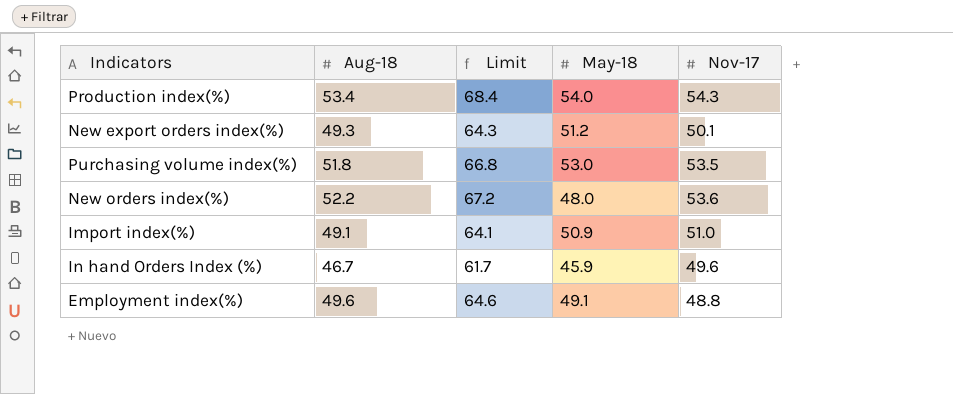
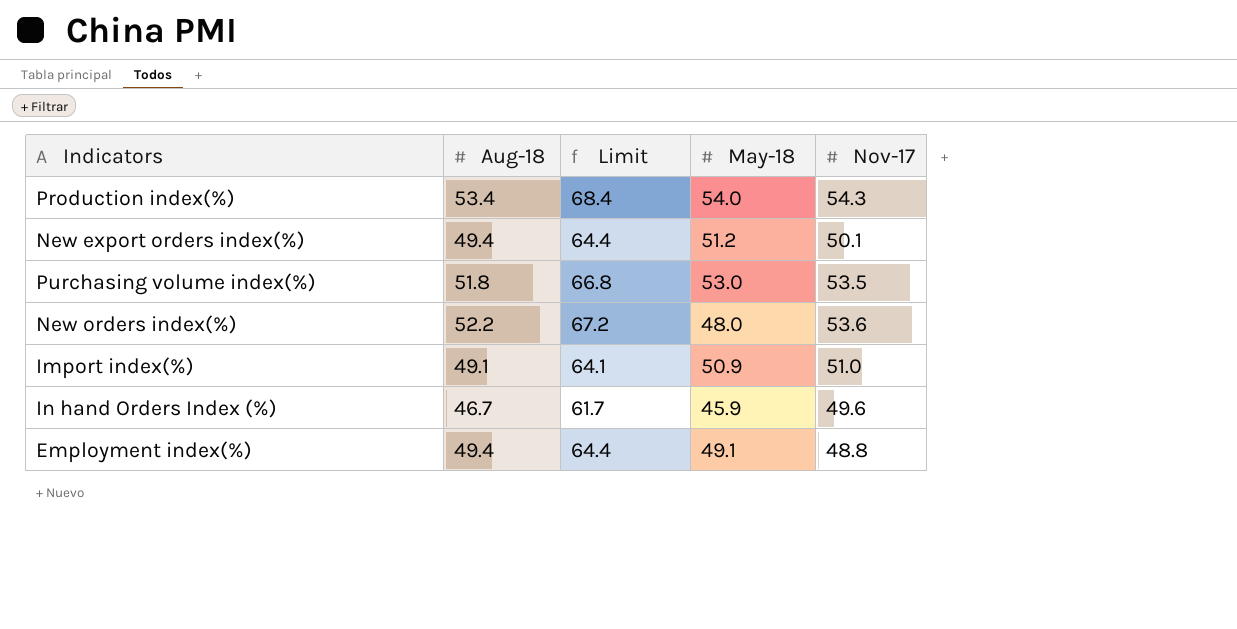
New export orders index(%) | Aug-18: 49.3 -> 49.4
New export orders index(%) | Limit: 64.3 -> 64.4
Employment index(%) | Aug-18: 49.6 -> 49.4
Employment index(%) | Limit: 64.6 -> 64.4

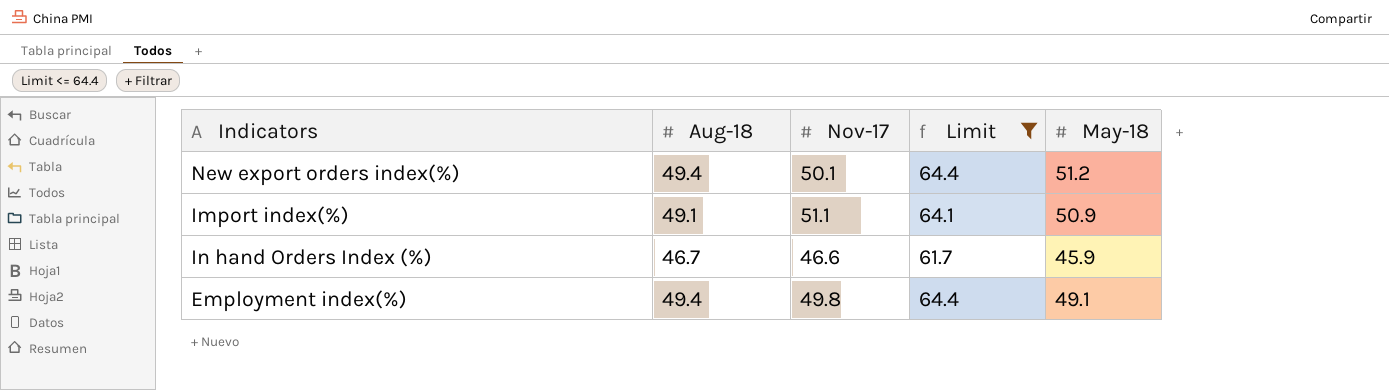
filter: none -> Limit <= 64.4
column Nov-17 | position: 5 -> 3
Import index(%) | Nov-17: 51.0 -> 51.1
In hand Orders Index (%) | Nov-17: 49.6 -> 46.6
Employment index(%) | Nov-17: 48.8 -> 49.8

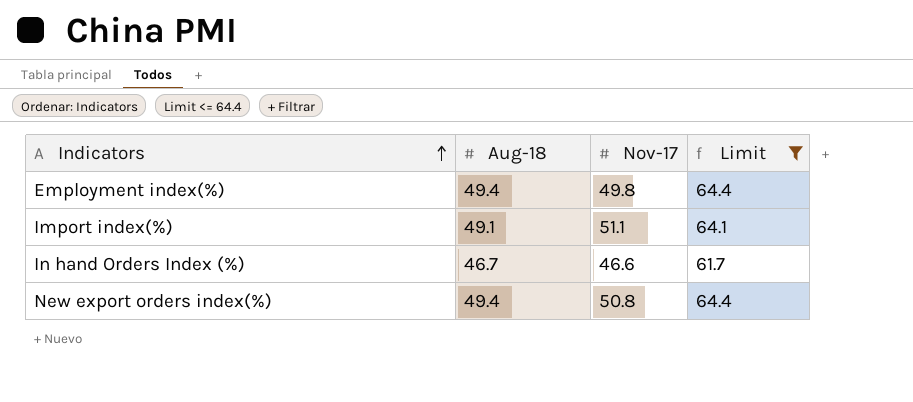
row order: none -> Indicators ascending
column May-18 | position: 5 -> none
New export orders index(%) | Nov-17: 50.1 -> 50.8

